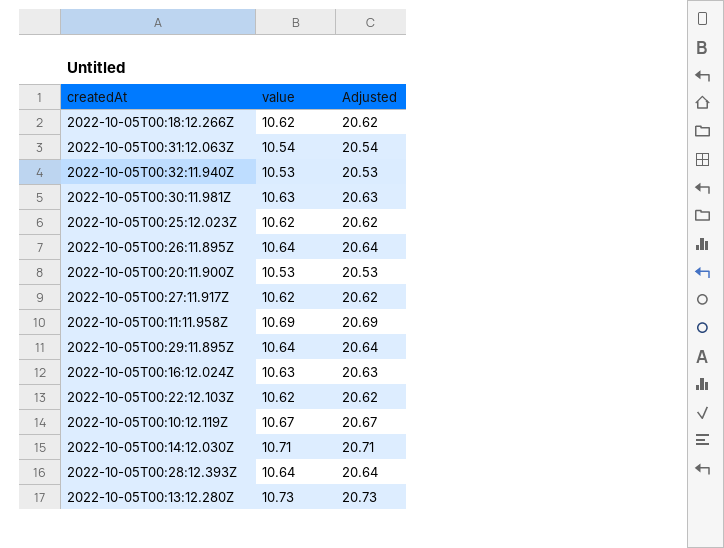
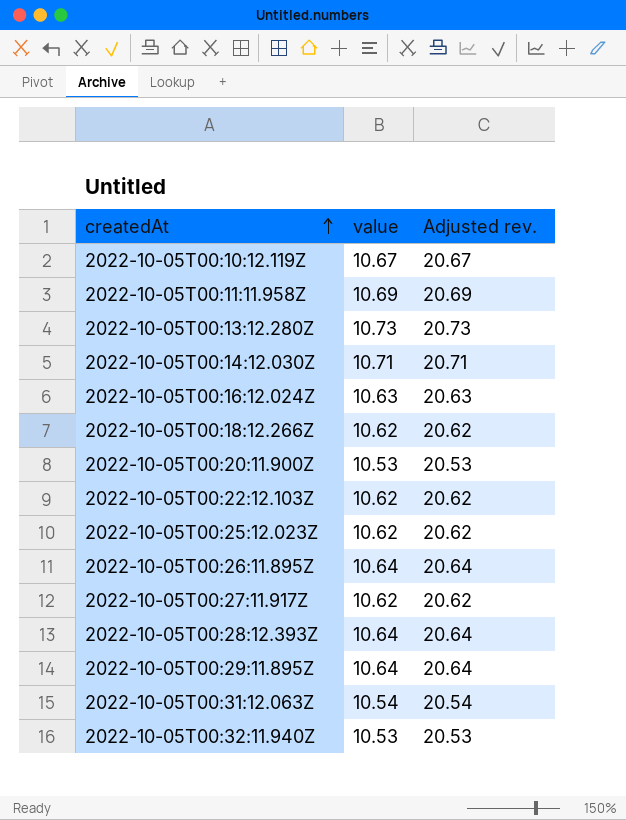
row order: none -> createdAt ascending
column name: Adjusted -> Adjusted rev.
row 2022-10-05T00:30:11.981Z: 10.63 | 20.63 -> none

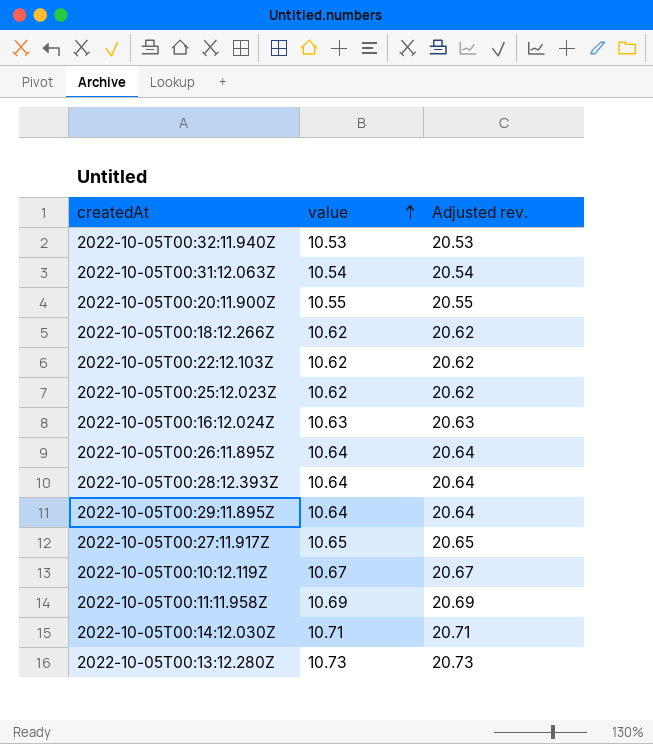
row order: createdAt ascending -> value ascending
2022-10-05T00:20:11.900Z | value: 10.53 -> 10.55
2022-10-05T00:20:11.900Z | Adjusted rev.: 20.53 -> 20.55
2022-10-05T00:27:11.917Z | value: 10.62 -> 10.65
2022-10-05T00:27:11.917Z | Adjusted rev.: 20.62 -> 20.65

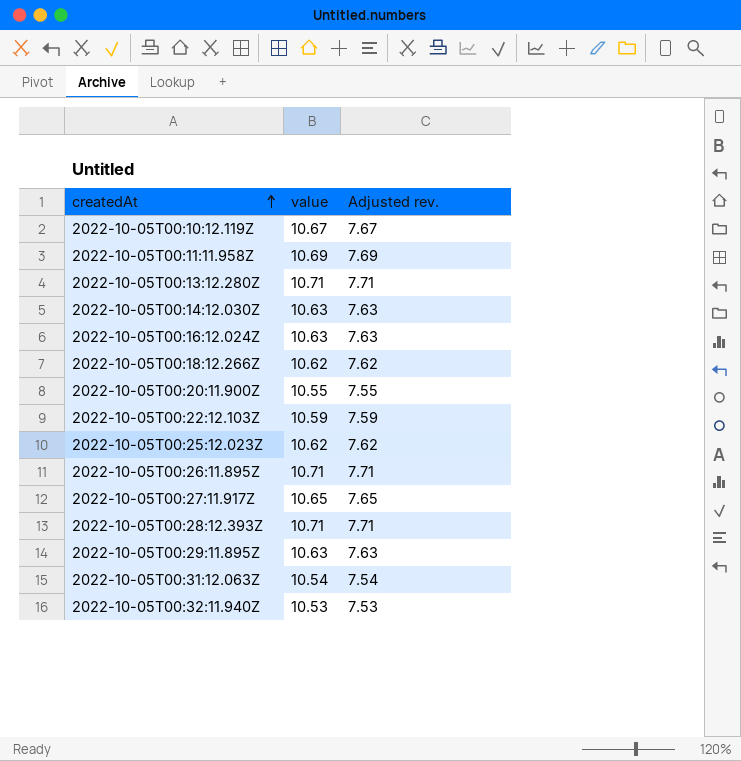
row order: value ascending -> createdAt ascending
column Adjusted rev. | formula: [value] + 10 -> [value] - 3
2022-10-05T00:13:12.280Z | value: 10.73 -> 10.71
2022-10-05T00:14:12.030Z | value: 10.71 -> 10.63
2022-10-05T00:22:12.103Z | value: 10.62 -> 10.59
2022-10-05T00:26:11.895Z | value: 10.64 -> 10.71
2022-10-05T00:28:12.393Z | value: 10.64 -> 10.71
2022-10-05T00:29:11.895Z | value: 10.64 -> 10.63

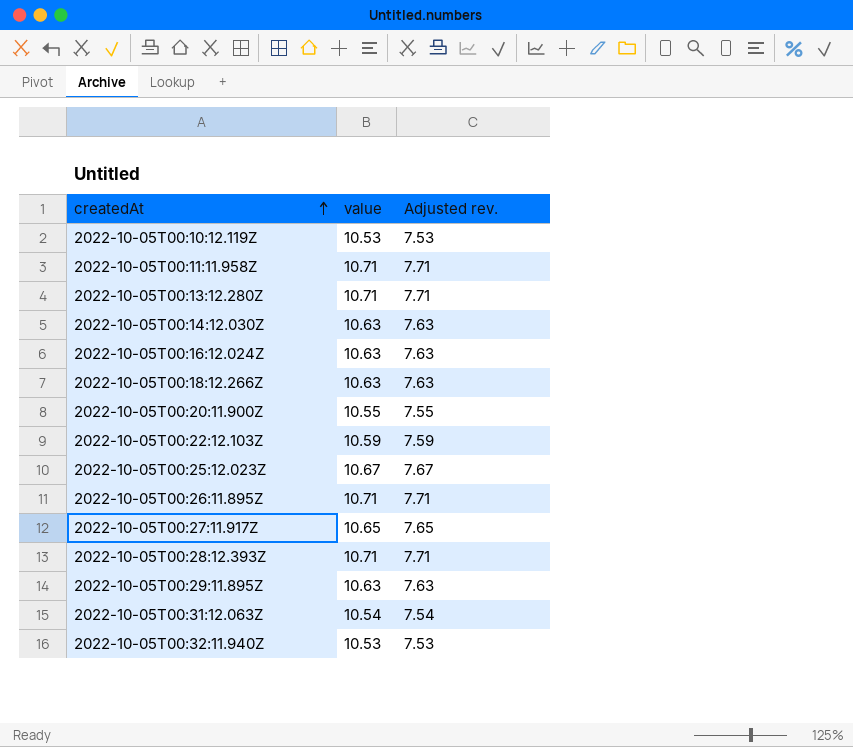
2022-10-05T00:10:12.119Z | value: 10.67 -> 10.53
2022-10-05T00:10:12.119Z | Adjusted rev.: 7.67 -> 7.53
2022-10-05T00:11:11.958Z | value: 10.69 -> 10.71
2022-10-05T00:11:11.958Z | Adjusted rev.: 7.69 -> 7.71
2022-10-05T00:18:12.266Z | value: 10.62 -> 10.63
2022-10-05T00:18:12.266Z | Adjusted rev.: 7.62 -> 7.63
2022-10-05T00:25:12.023Z | value: 10.62 -> 10.67
2022-10-05T00:25:12.023Z | Adjusted rev.: 7.62 -> 7.67

